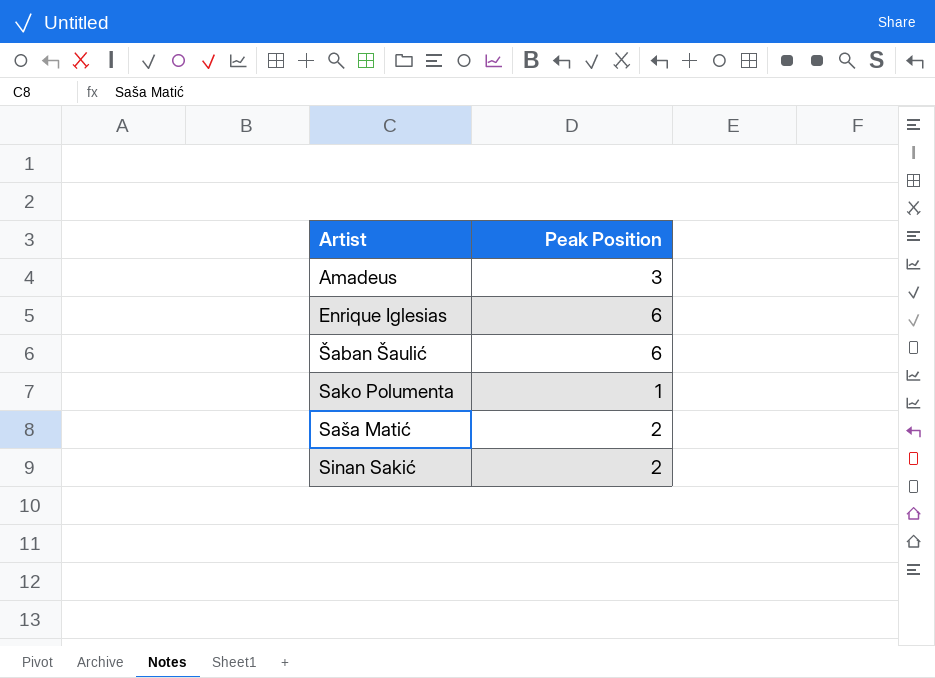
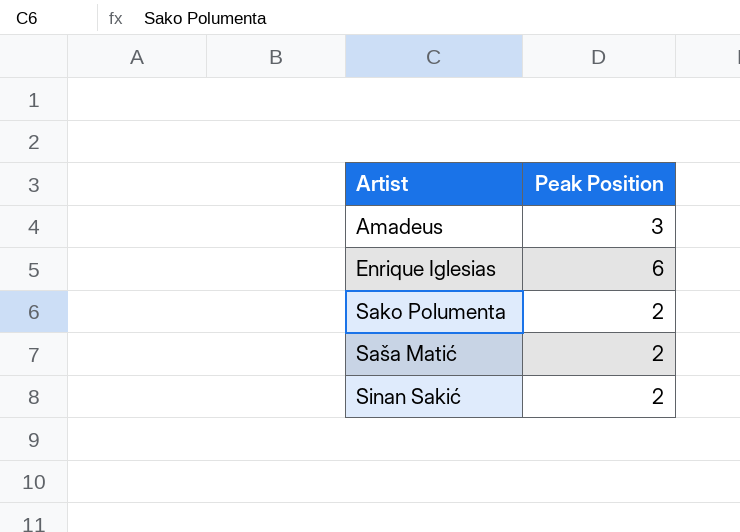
row Šaban Šaulić: 6 -> none
Sako Polumenta | Peak Position: 1 -> 2

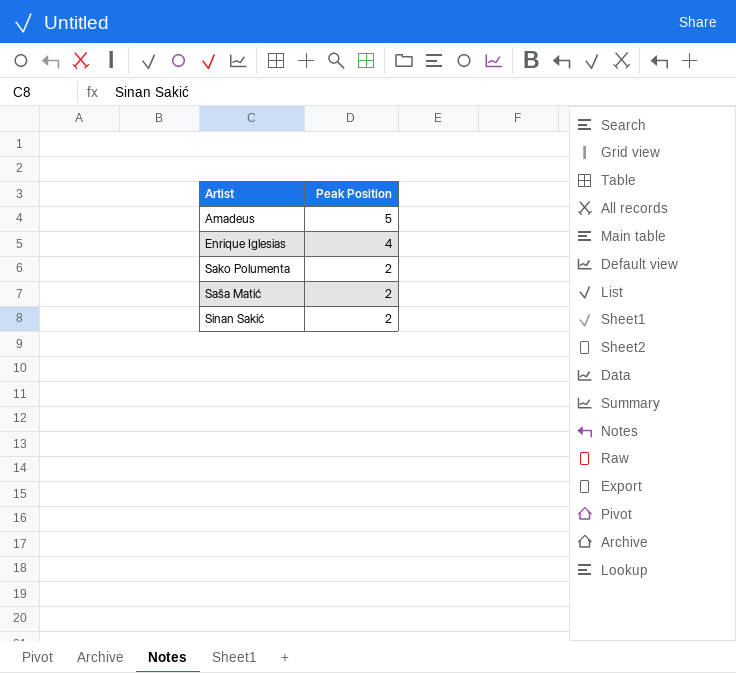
Amadeus | Peak Position: 3 -> 5
Enrique Iglesias | Peak Position: 6 -> 4

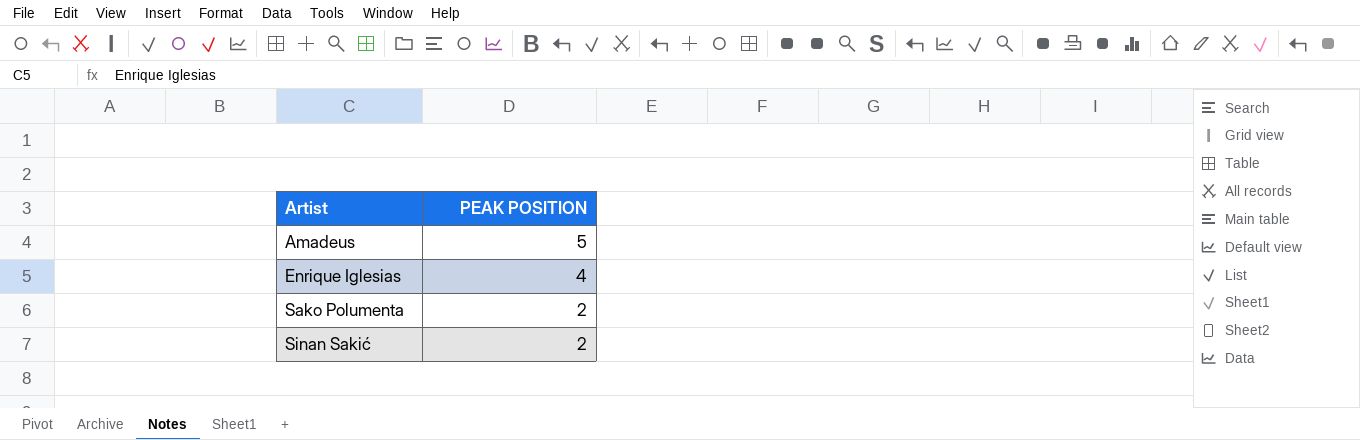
column name: Peak Position -> PEAK POSITION
row Saša Matić: 2 -> none

